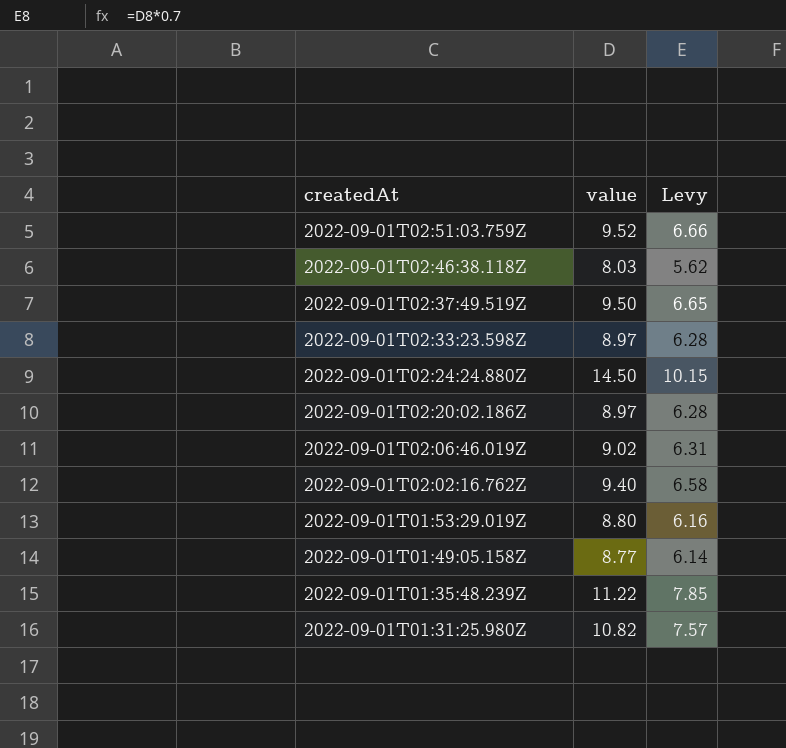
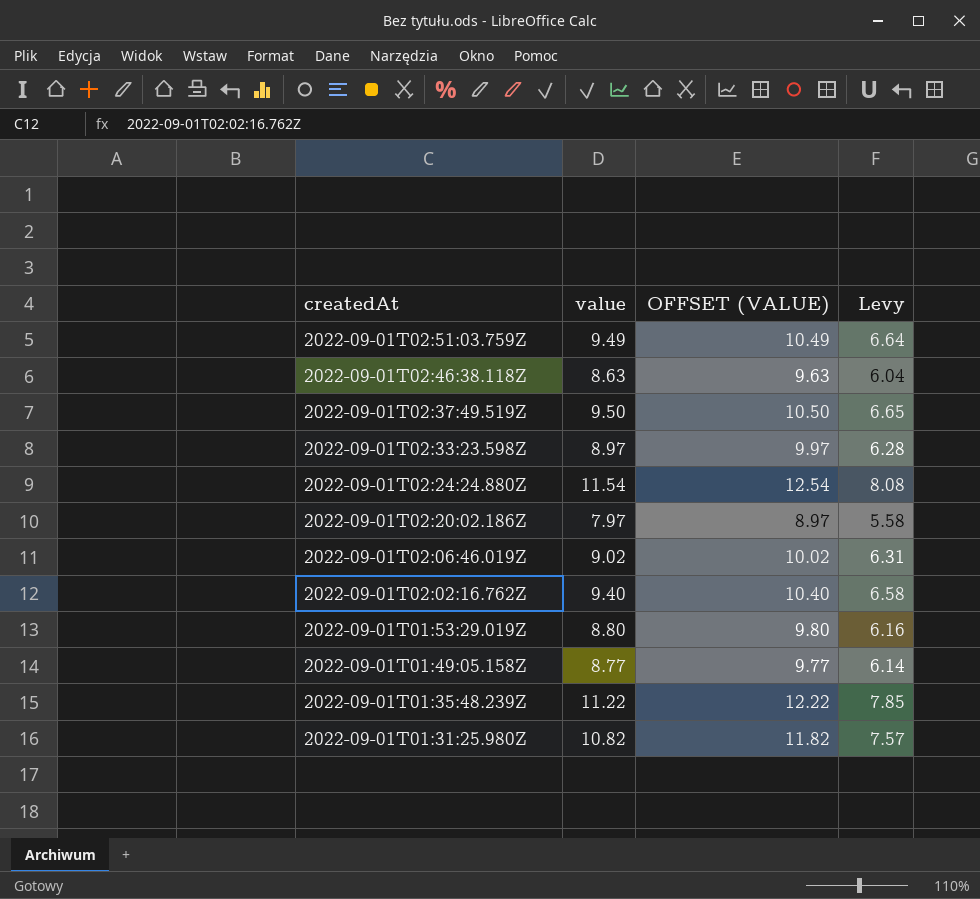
column OFFSET (VALUE) | formula: none -> [value] + 1
2022-09-01T02:51:03.759Z | value: 9.52 -> 9.49
2022-09-01T02:51:03.759Z | Levy: 6.66 -> 6.64
2022-09-01T02:46:38.118Z | value: 8.03 -> 8.63
2022-09-01T02:46:38.118Z | Levy: 5.62 -> 6.04
2022-09-01T02:24:24.880Z | value: 14.50 -> 11.54
2022-09-01T02:24:24.880Z | Levy: 10.15 -> 8.08
2022-09-01T02:20:02.186Z | value: 8.97 -> 7.97
2022-09-01T02:20:02.186Z | Levy: 6.28 -> 5.58

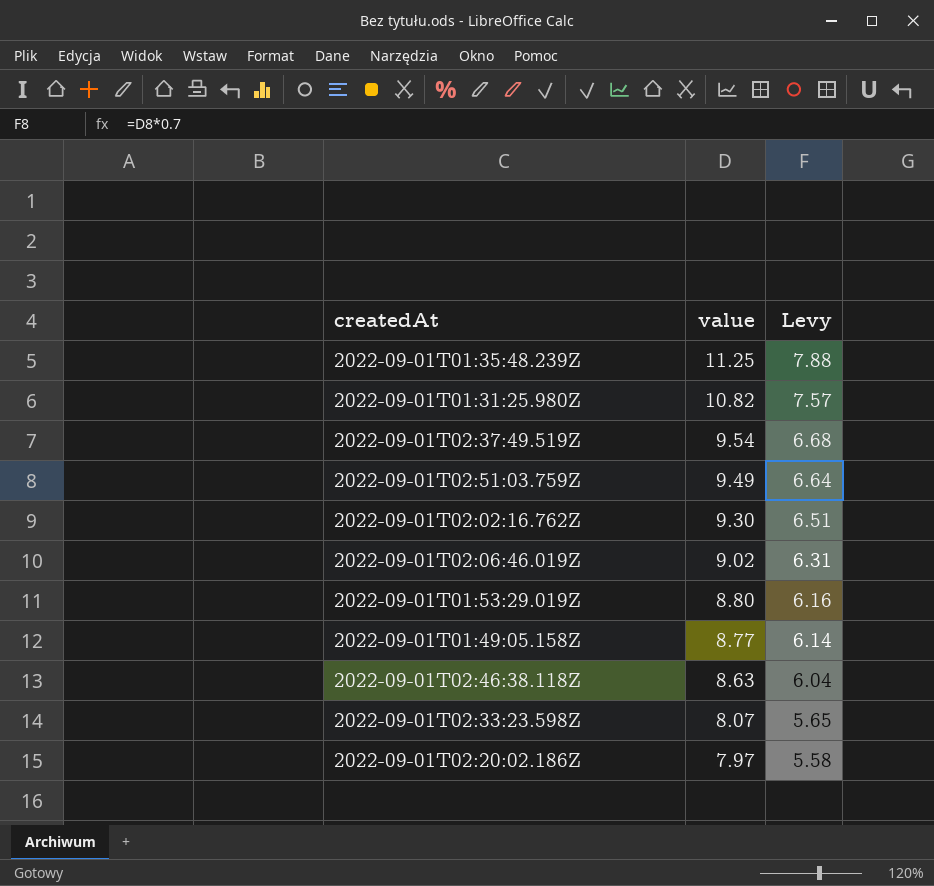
row order: createdAt descending -> value descending
column OFFSET (VALUE) | formula: [value] + 1 -> none
row 2022-09-01T02:24:24.880Z: 11.54 | 12.54 | 8.08 -> none
2022-09-01T01:35:48.239Z | value: 11.22 -> 11.25
2022-09-01T01:35:48.239Z | Levy: 7.85 -> 7.88
2022-09-01T02:37:49.519Z | value: 9.50 -> 9.54
2022-09-01T02:37:49.519Z | Levy: 6.65 -> 6.68
2022-09-01T02:02:16.762Z | value: 9.40 -> 9.30
2022-09-01T02:02:16.762Z | Levy: 6.58 -> 6.51
2022-09-01T02:33:23.598Z | value: 8.97 -> 8.07
2022-09-01T02:33:23.598Z | Levy: 6.28 -> 5.65

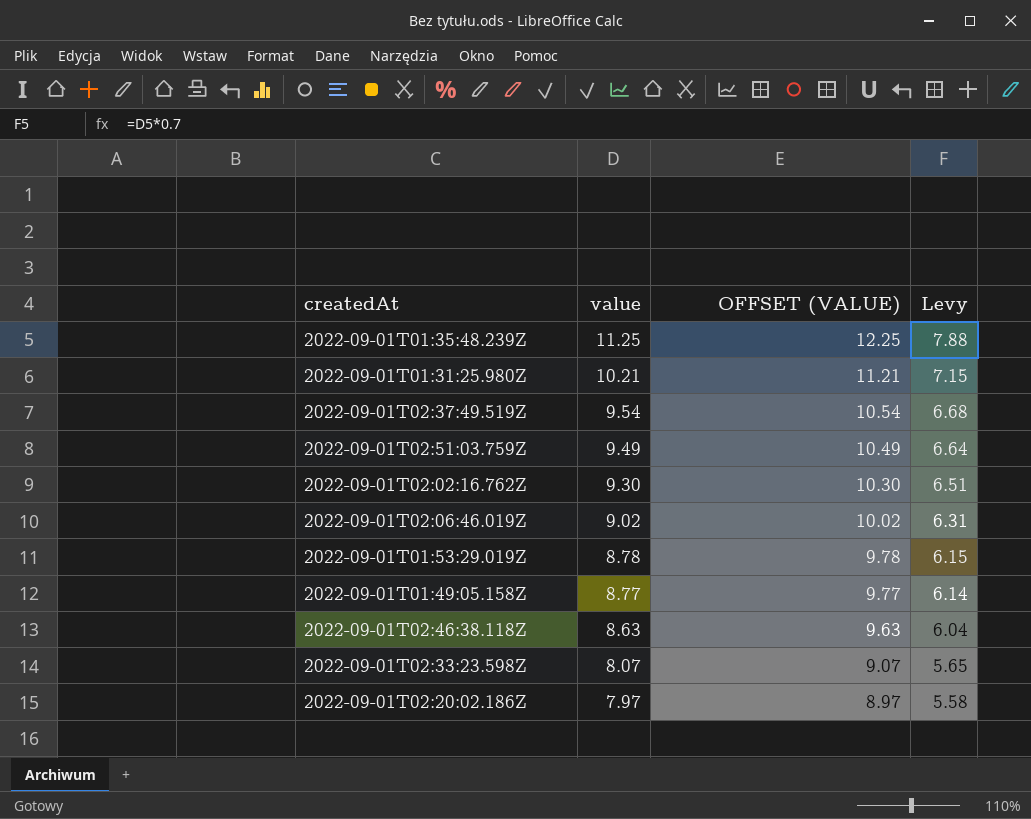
column OFFSET (VALUE) | formula: none -> [value] + 1
2022-09-01T01:31:25.980Z | value: 10.82 -> 10.21
2022-09-01T01:31:25.980Z | Levy: 7.57 -> 7.15
2022-09-01T01:53:29.019Z | value: 8.80 -> 8.78
2022-09-01T01:53:29.019Z | Levy: 6.16 -> 6.15

